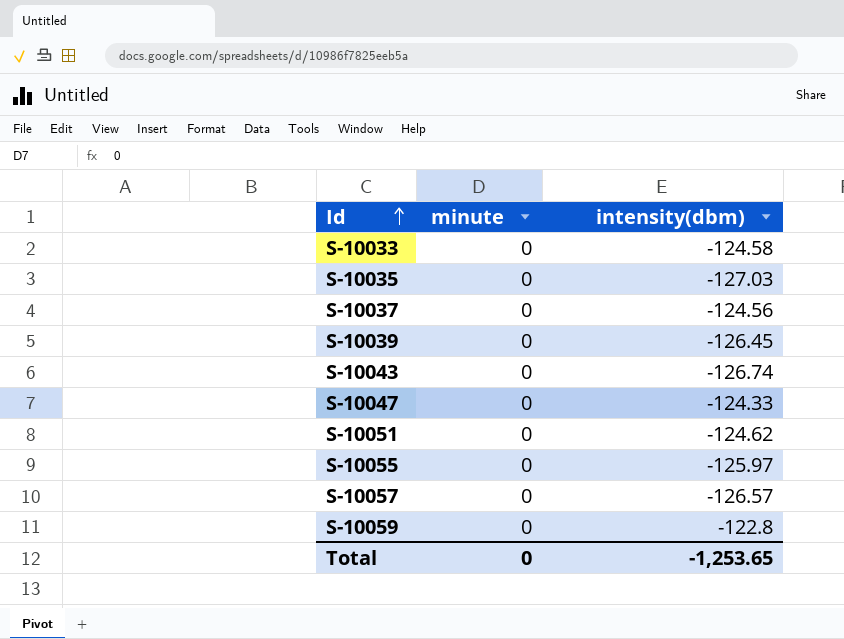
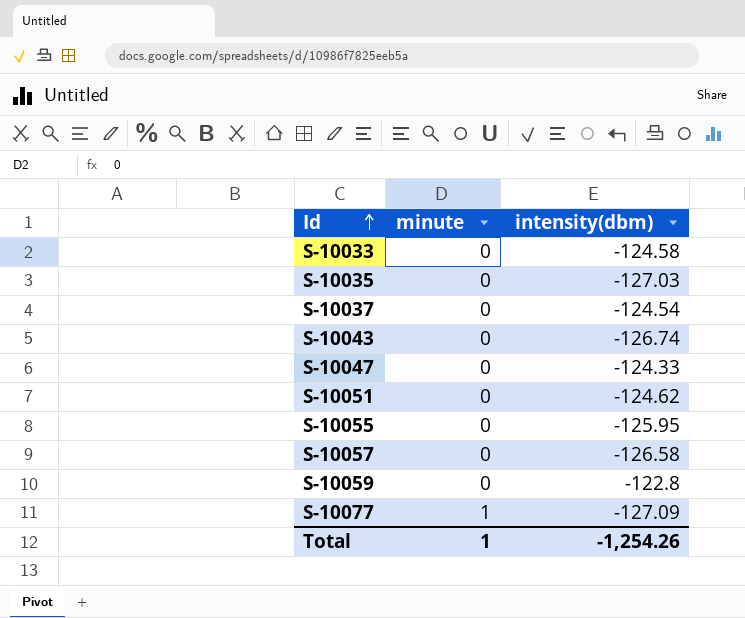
row S-10039: 0 | -126.45 -> none
S-10037 | intensity(dbm): -124.56 -> -124.54
S-10055 | intensity(dbm): -125.97 -> -125.95
S-10057 | intensity(dbm): -126.57 -> -126.58
row S-10077: none -> 1 | -127.09
Total | minute: 0 -> 1
Total | intensity(dbm): -1,253.65 -> -1,254.26

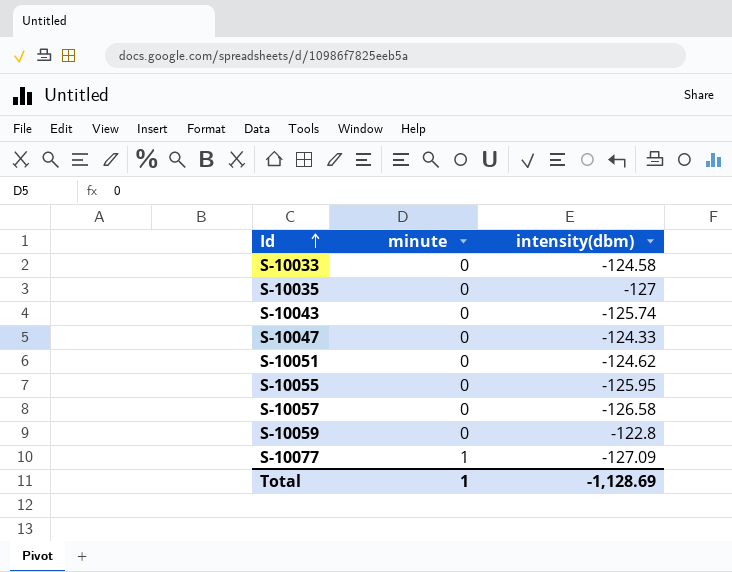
row S-10037: 0 | -124.54 -> none
S-10035 | intensity(dbm): -127.03 -> -127
S-10043 | intensity(dbm): -126.74 -> -125.74
Total | intensity(dbm): -1,254.26 -> -1,128.69

